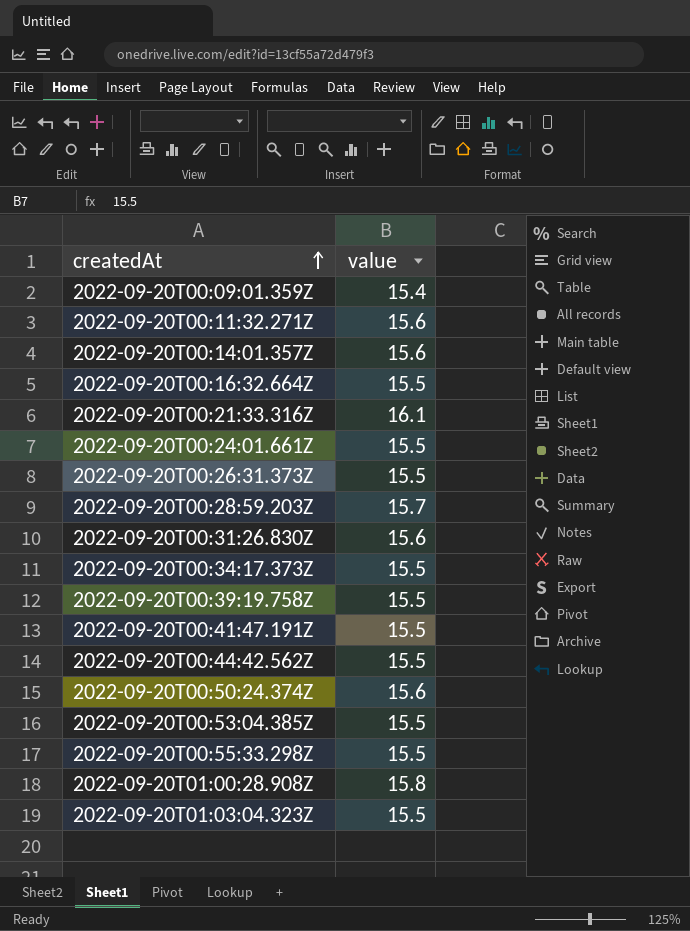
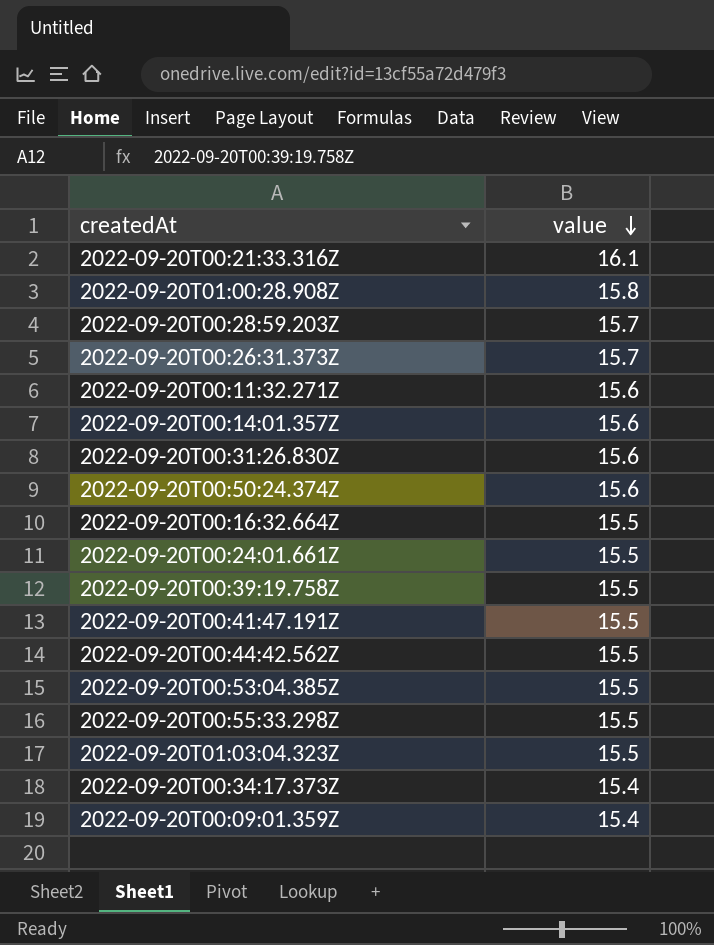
row order: createdAt ascending -> value descending
2022-09-20T00:26:31.373Z | value: 15.5 -> 15.7
2022-09-20T00:34:17.373Z | value: 15.5 -> 15.4

